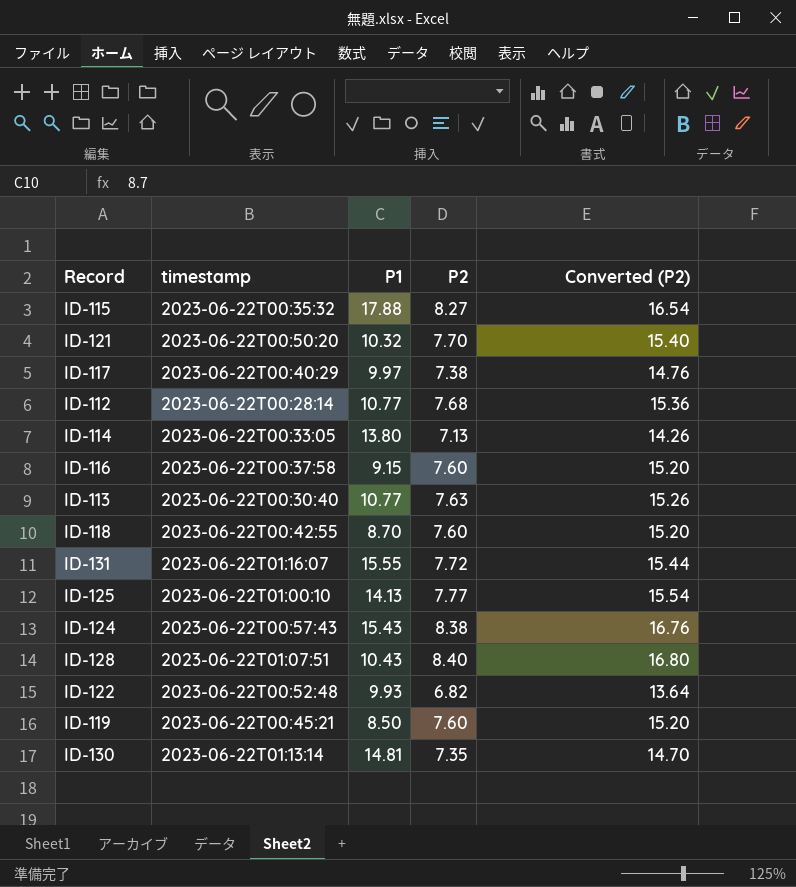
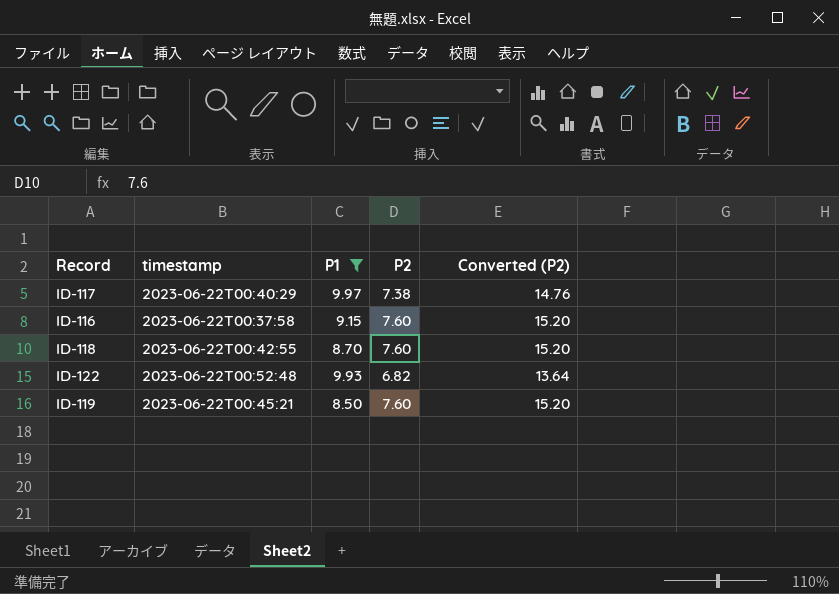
filter: none -> P1 <= 9.97

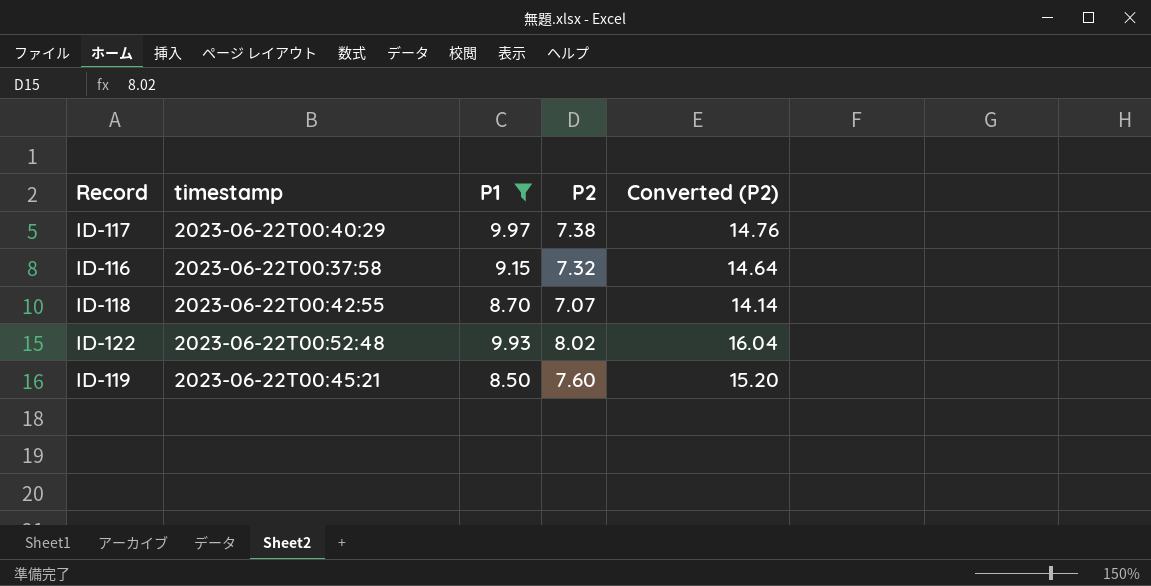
ID-116 | P2: 7.60 -> 7.32
ID-116 | Converted (P2): 15.20 -> 14.64
ID-118 | P2: 7.60 -> 7.07
ID-118 | Converted (P2): 15.20 -> 14.14
ID-122 | P2: 6.82 -> 8.02
ID-122 | Converted (P2): 13.64 -> 16.04

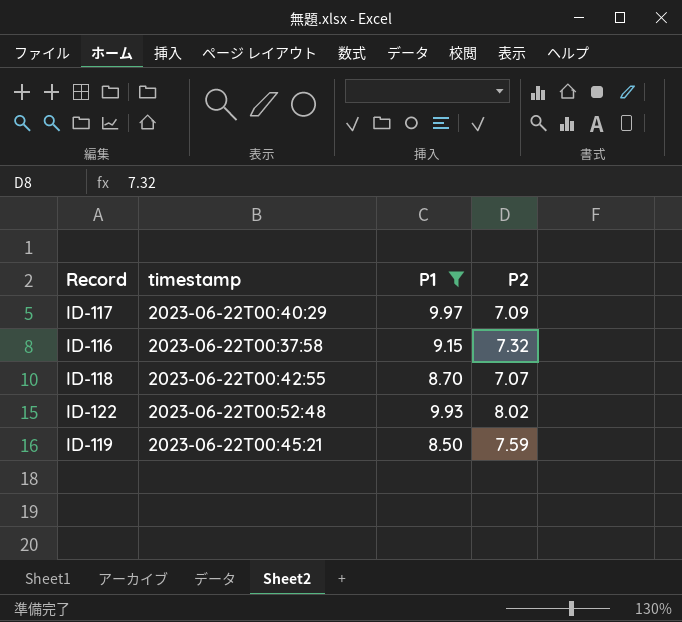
column Converted (P2) | formula: [P2] * 2 -> none
ID-117 | P2: 7.38 -> 7.09
ID-119 | P2: 7.60 -> 7.59

